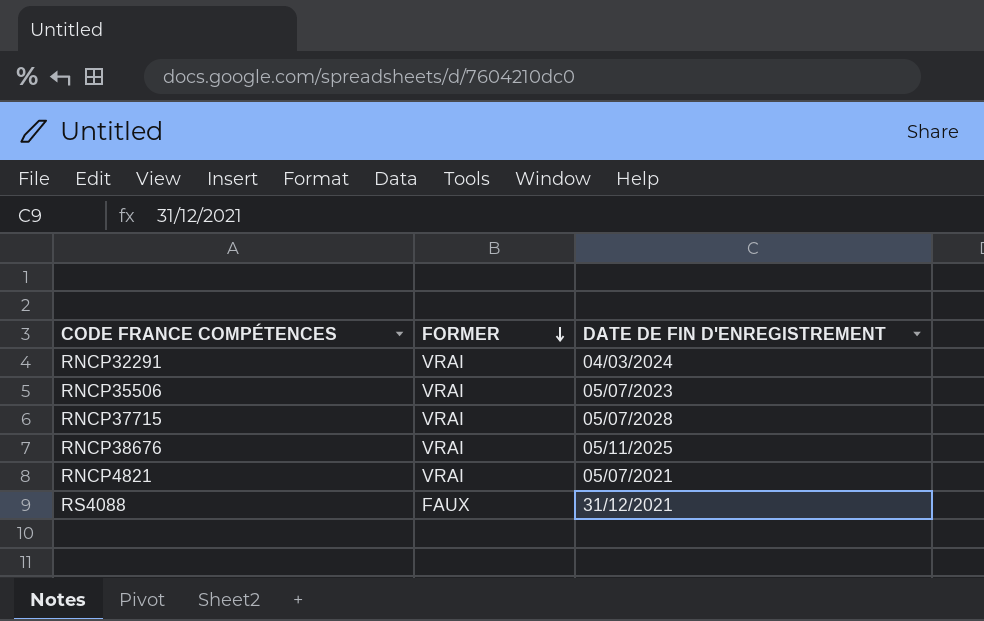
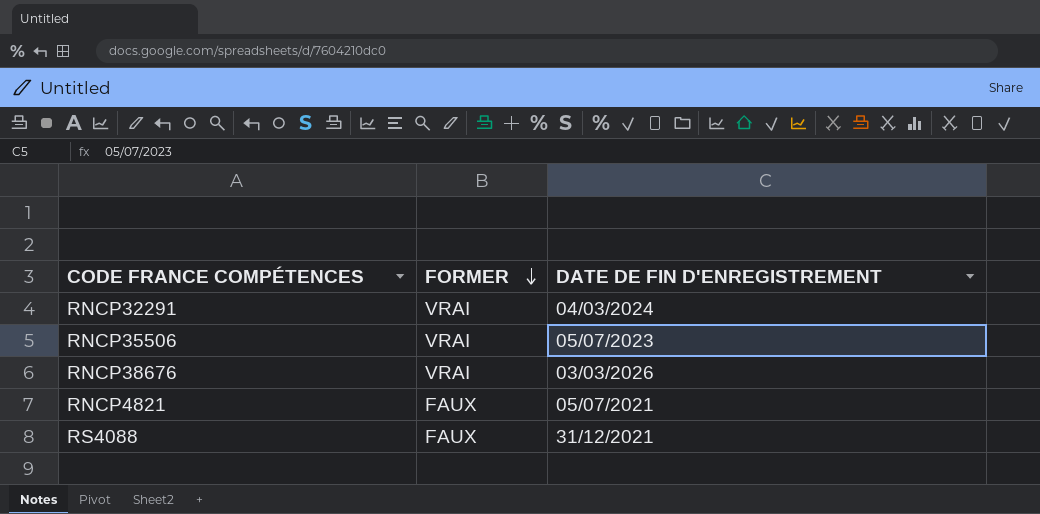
row RNCP37715: VRAI | 05/07/2028 -> none
RNCP38676 | DATE DE FIN D'ENREGISTREMENT: 05/11/2025 -> 03/03/2026
RNCP4821 | FORMER: VRAI -> FAUX

